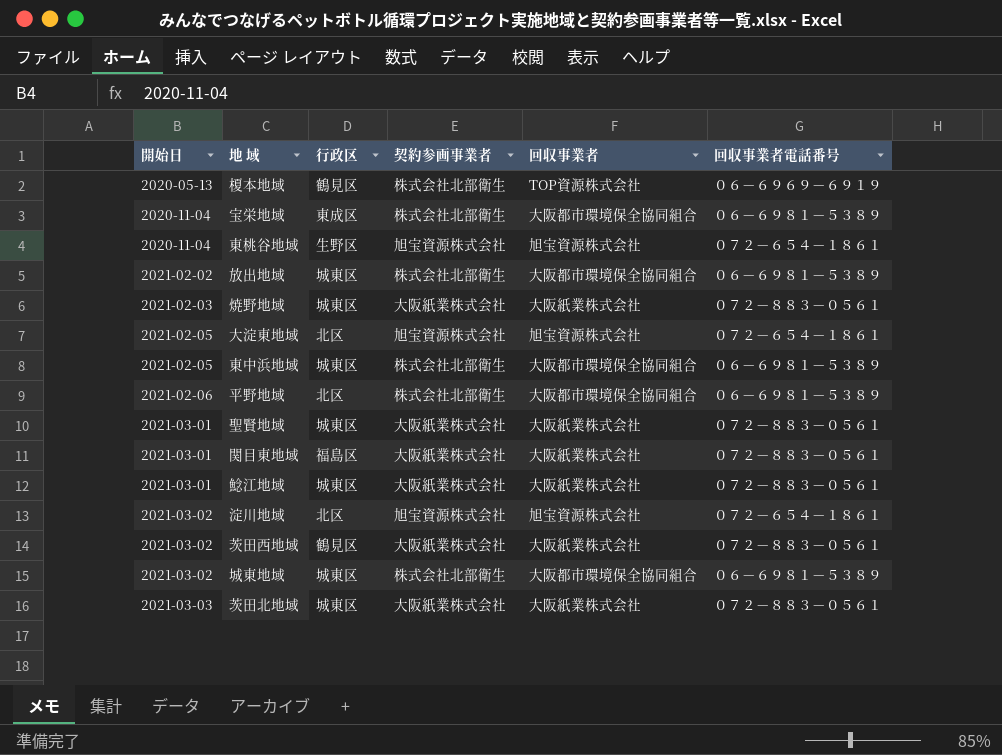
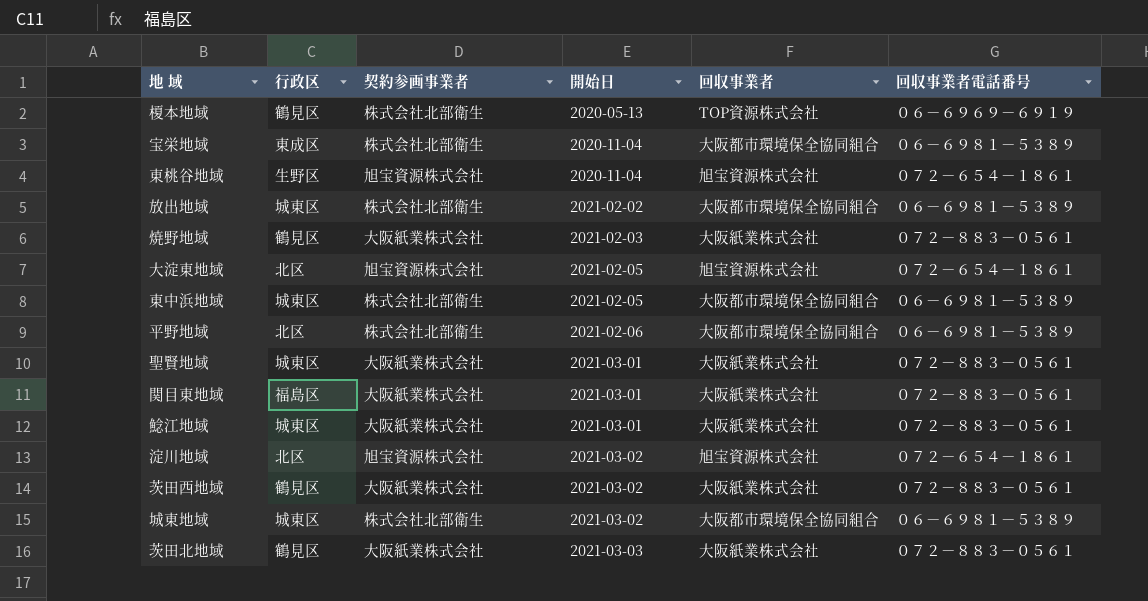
column 開始日 | position: 1 -> 4
焼野地域 | 行政区: 城東区 -> 鶴見区
茨田北地域 | 行政区: 城東区 -> 鶴見区

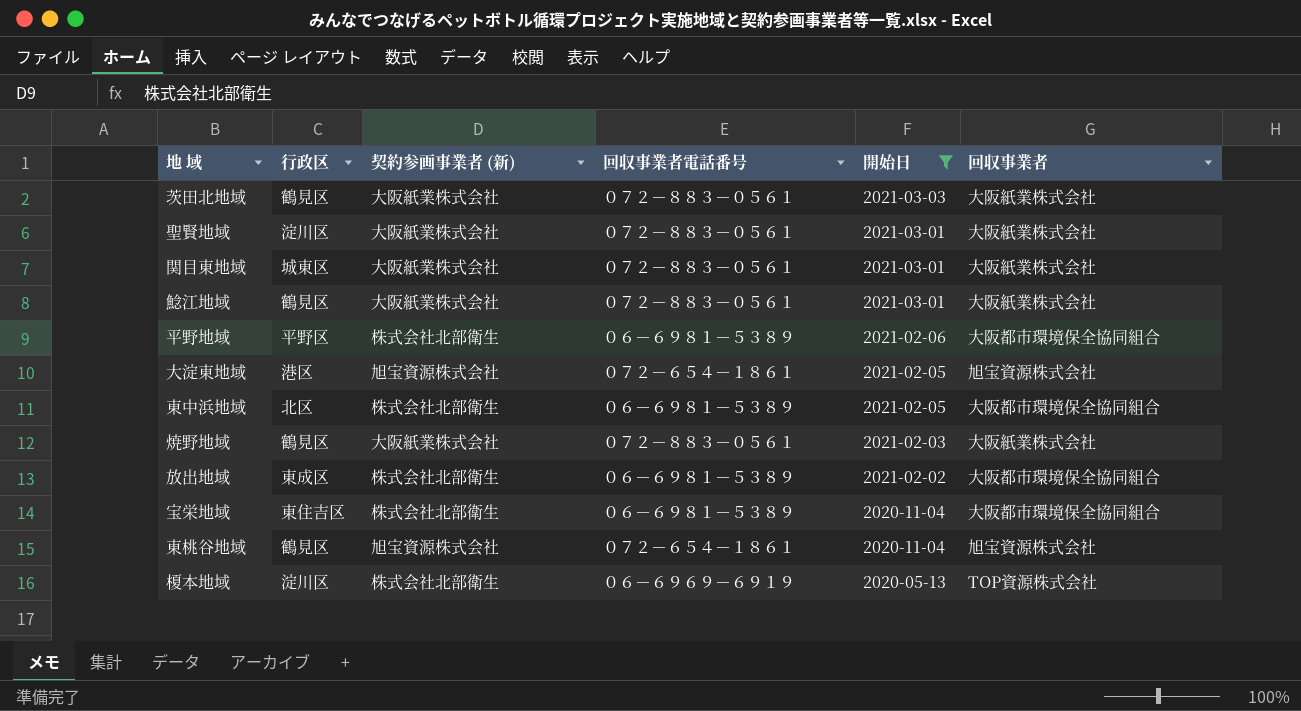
filter: none -> 開始日 != 2021-03-02
row order: 開始日 ascending -> 開始日 descending
column name: 契約参画事業者 -> 契約参画事業者 (新)
column 回収事業者電話番号 | position: 6 -> 4
聖賢地域 | 行政区: 城東区 -> 淀川区
関目東地域 | 行政区: 福島区 -> 城東区
鯰江地域 | 行政区: 城東区 -> 鶴見区
平野地域 | 行政区: 北区 -> 平野区
大淀東地域 | 行政区: 北区 -> 港区
東中浜地域 | 行政区: 城東区 -> 北区
放出地域 | 行政区: 城東区 -> 東成区
宝栄地域 | 行政区: 東成区 -> 東住吉区
東桃谷地域 | 行政区: 生野区 -> 鶴見区
榎本地域 | 行政区: 鶴見区 -> 淀川区

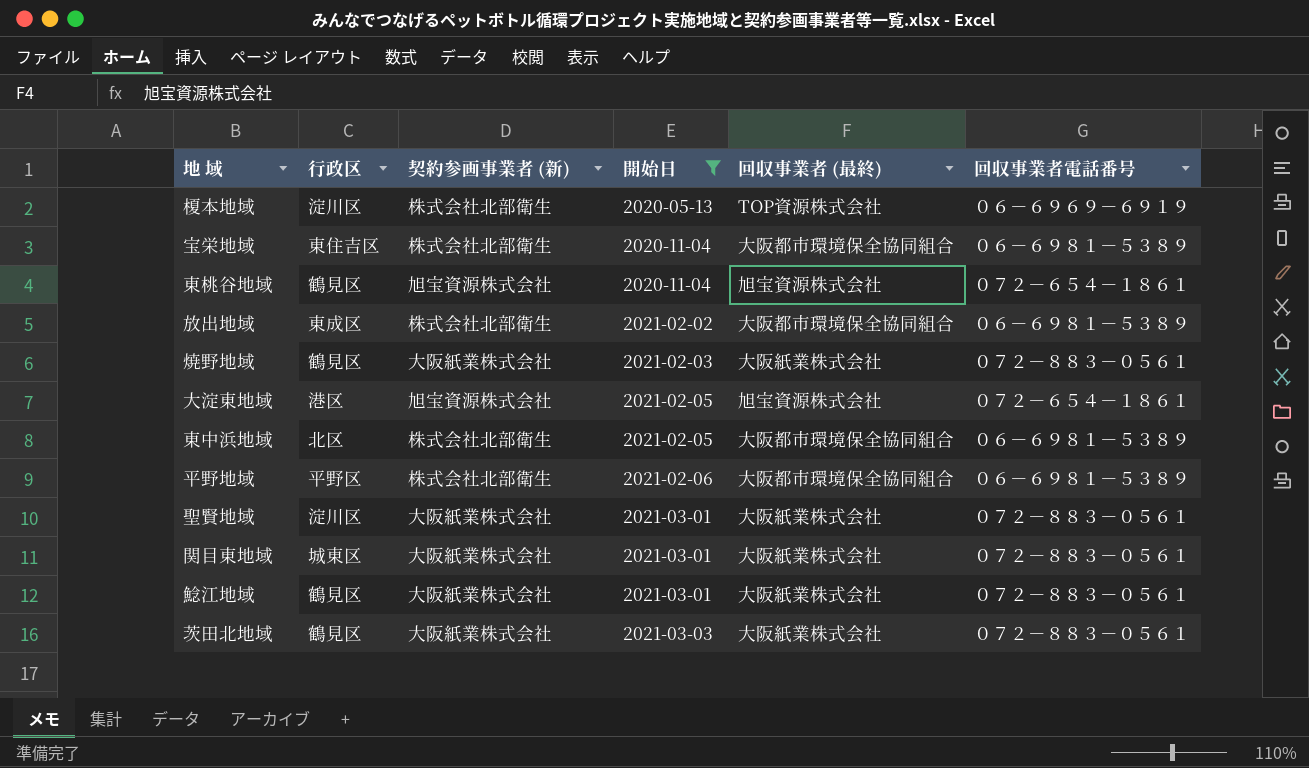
row order: 開始日 descending -> 開始日 ascending
column name: 回収事業者 -> 回収事業者 (最終)
column 回収事業者電話番号 | position: 4 -> 6

